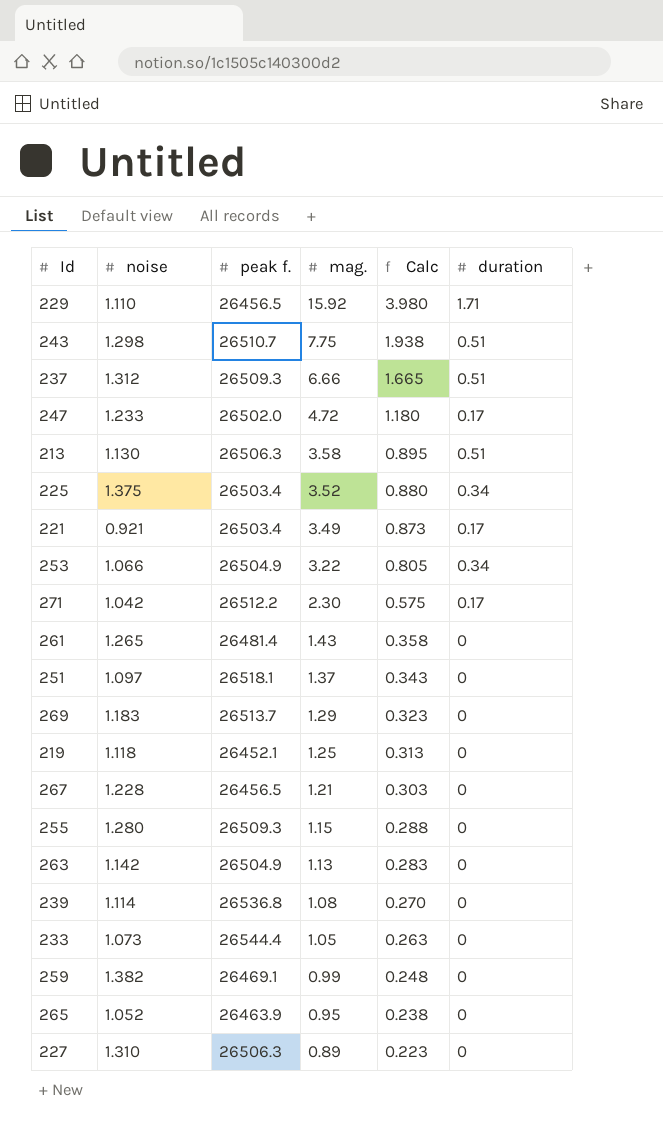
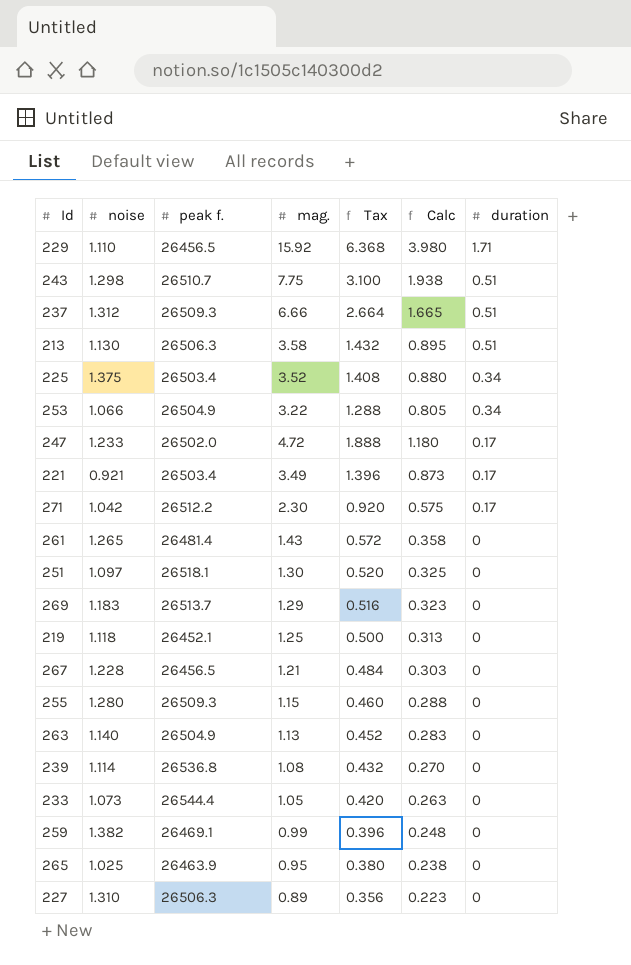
row order: mag. descending -> duration descending
column Tax | formula: none -> [mag.] * 0.4
251 | mag.: 1.37 -> 1.30
251 | Calc: 0.343 -> 0.325
263 | noise: 1.142 -> 1.140
265 | noise: 1.052 -> 1.025

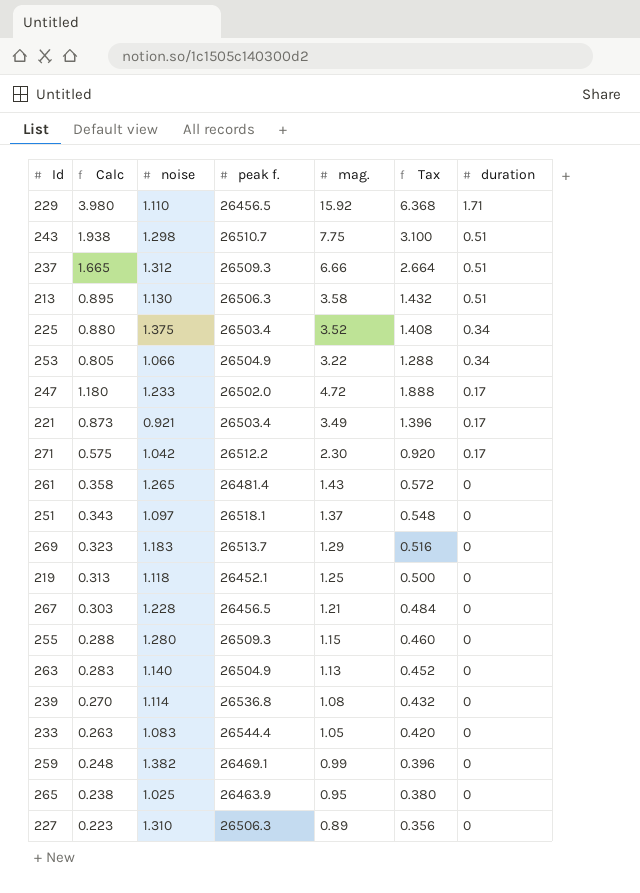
column Calc | position: 6 -> 2
251 | Calc: 0.325 -> 0.343
251 | mag.: 1.30 -> 1.37
251 | Tax: 0.520 -> 0.548
233 | noise: 1.073 -> 1.083

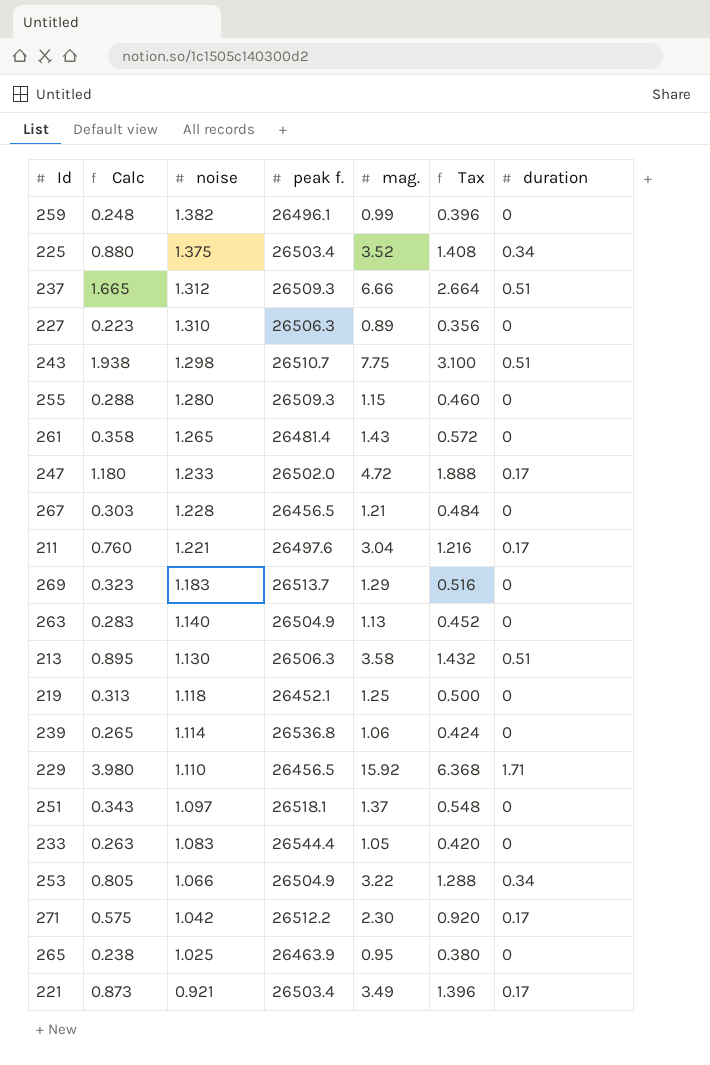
row order: duration descending -> noise descending
259 | peak f.: 26469.1 -> 26496.1
row 211: none -> 0.760 | 1.221 | 26497.6 | 3.04 | 1.216 | 0.17
239 | Calc: 0.270 -> 0.265
239 | mag.: 1.08 -> 1.06
239 | Tax: 0.432 -> 0.424

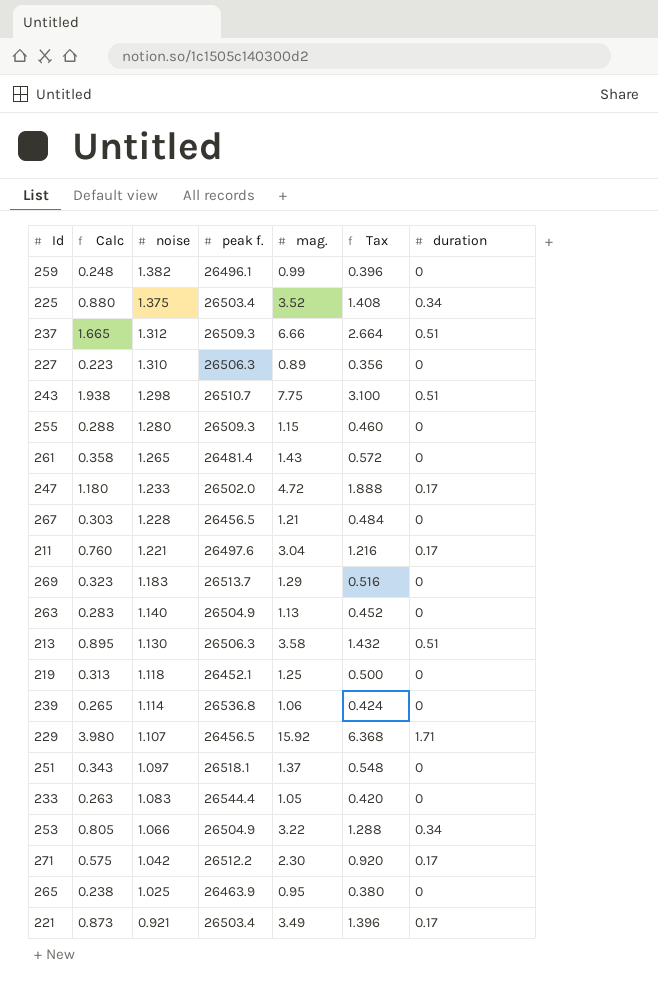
229 | noise: 1.110 -> 1.107

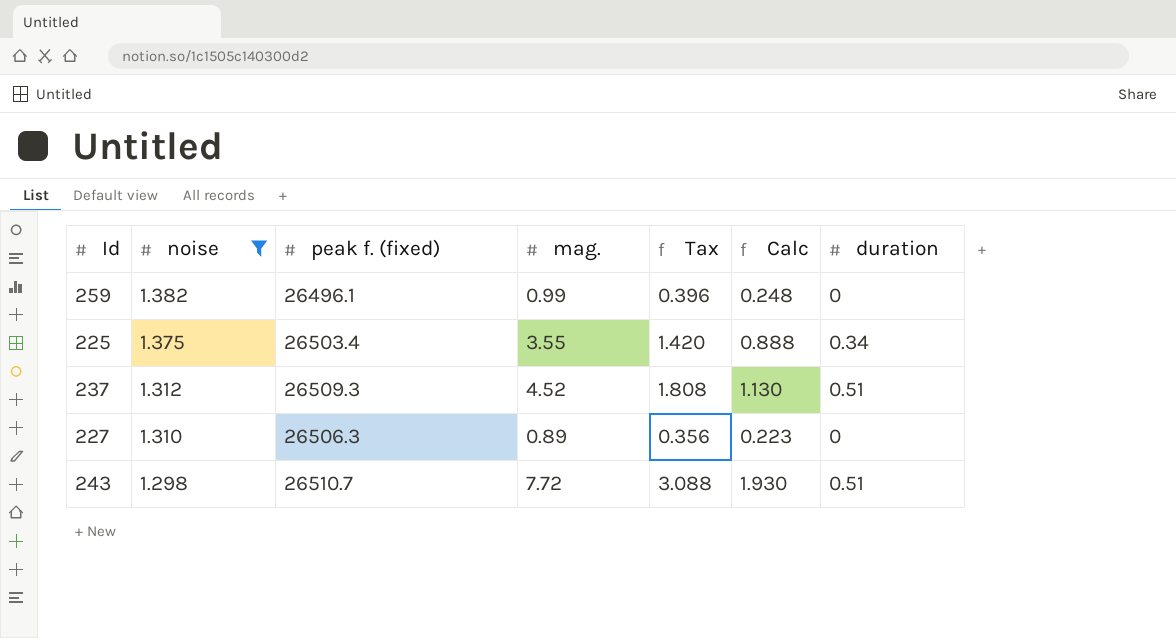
filter: none -> noise >= 1.298
column name: peak f. -> peak f. (fixed)
column Calc | position: 2 -> 6
225 | mag.: 3.52 -> 3.55
225 | Tax: 1.408 -> 1.420
225 | Calc: 0.880 -> 0.888
237 | mag.: 6.66 -> 4.52
237 | Tax: 2.664 -> 1.808
237 | Calc: 1.665 -> 1.130
243 | mag.: 7.75 -> 7.72
243 | Tax: 3.100 -> 3.088
243 | Calc: 1.938 -> 1.930

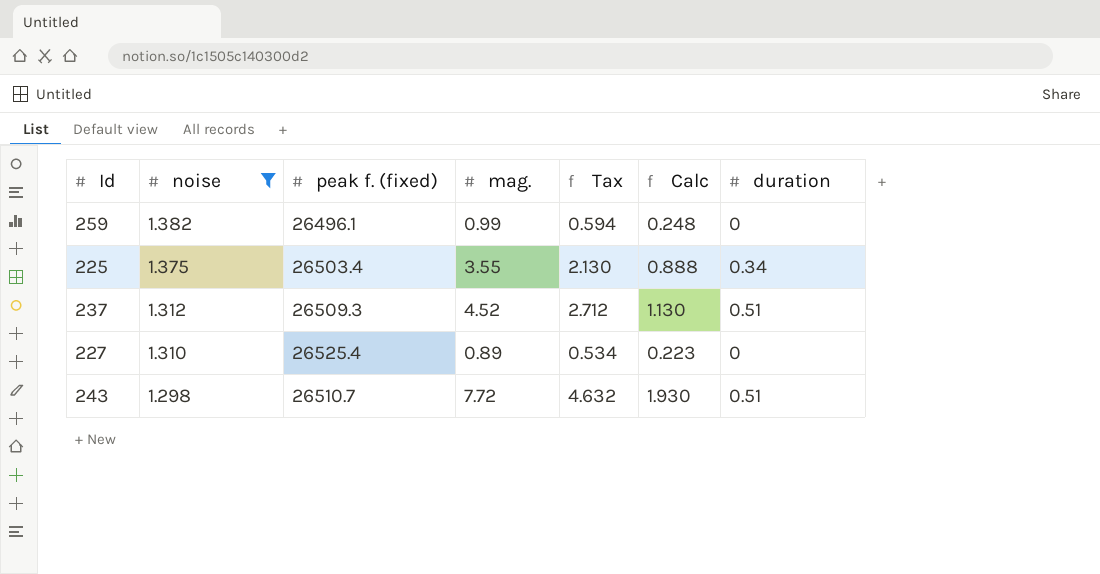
column Tax | formula: [mag.] * 0.4 -> [mag.] * 0.6
227 | peak f. (fixed): 26506.3 -> 26525.4

